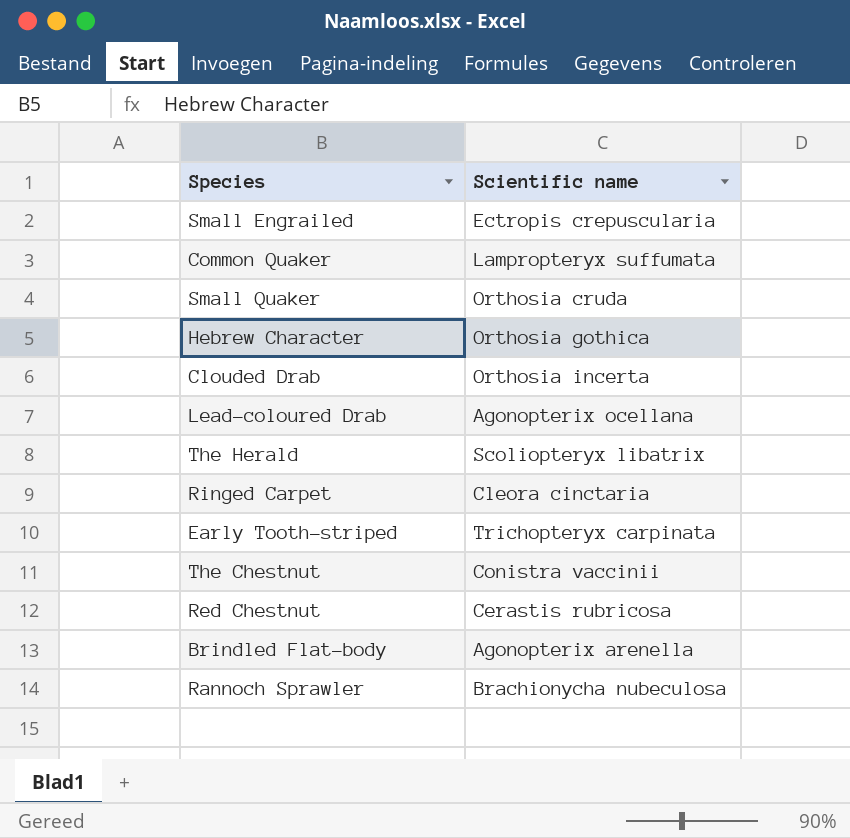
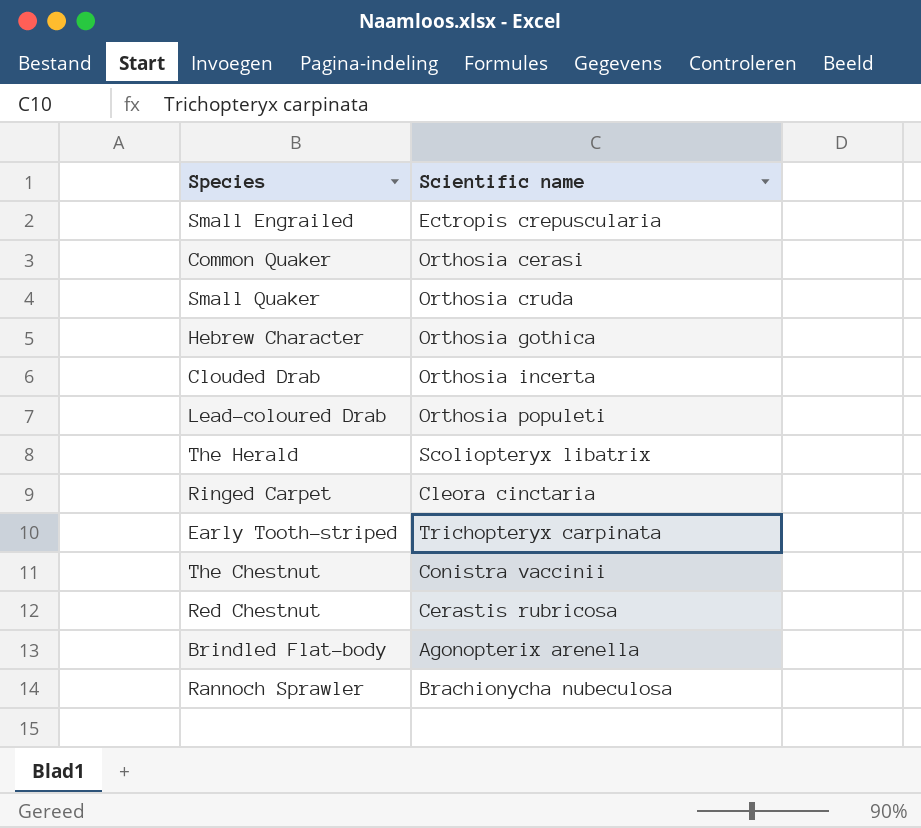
Common Quaker | Scientific name: Lampropteryx suffumata -> Orthosia cerasi
Lead-coloured Drab | Scientific name: Agonopterix ocellana -> Orthosia populeti

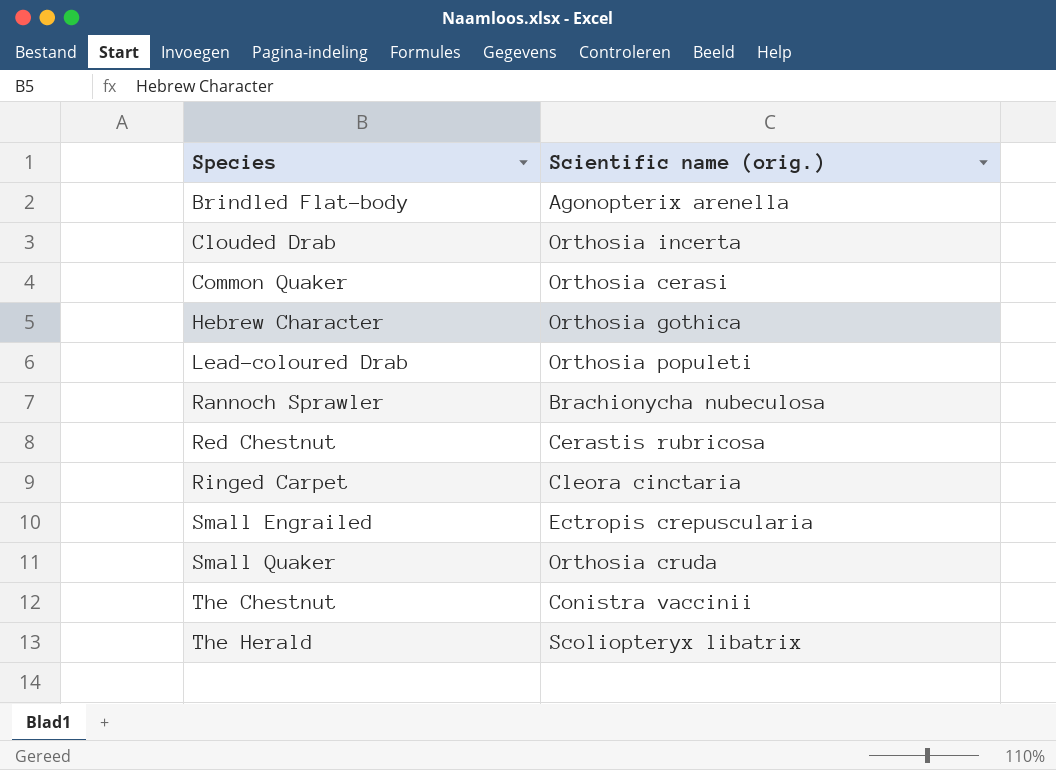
row order: none -> Species ascending
column name: Scientific name -> Scientific name (orig.)
row Early Tooth-striped: Trichopteryx carpinata -> none

